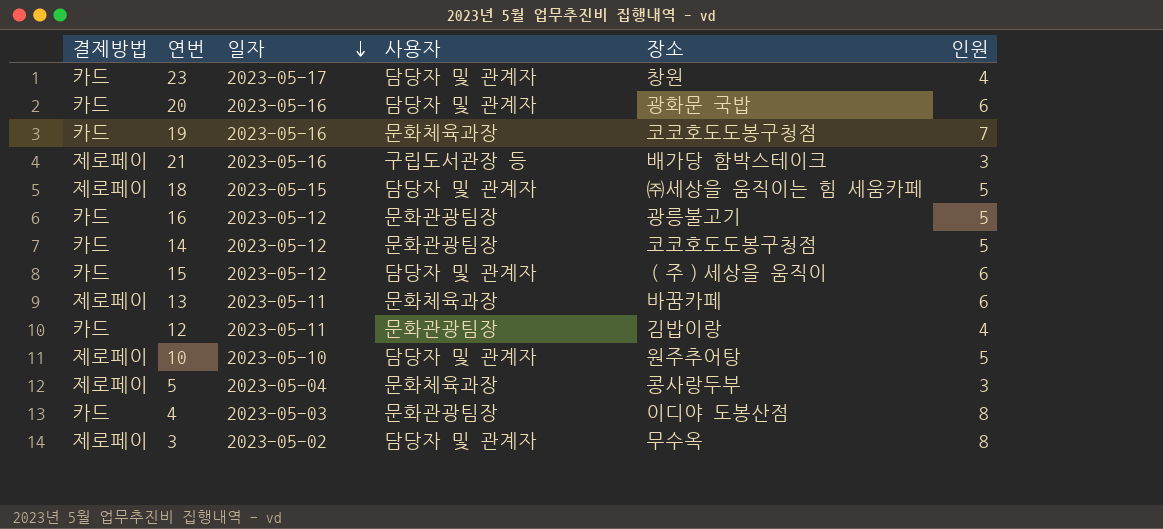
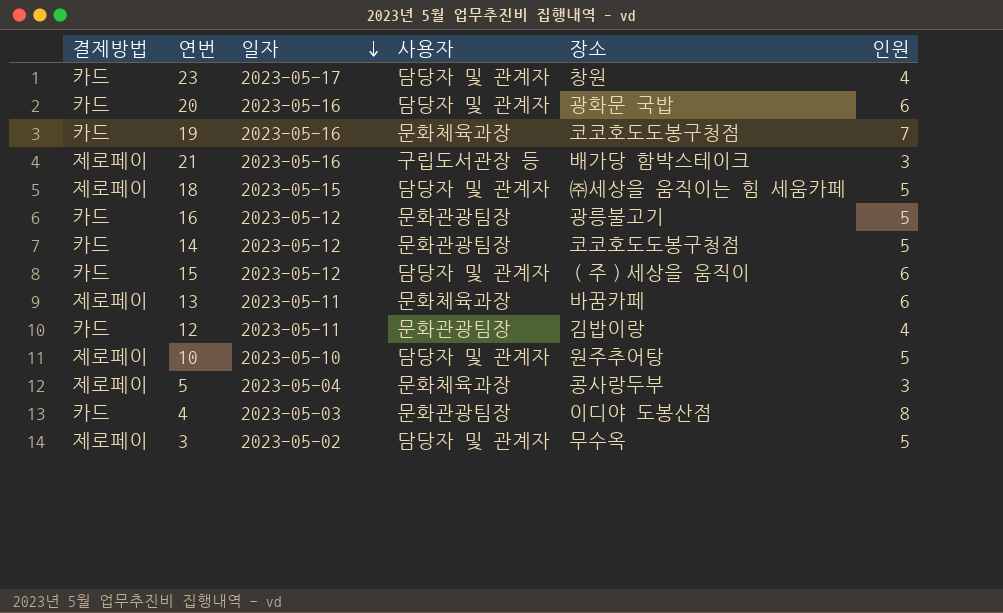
3 | 인원: 8 -> 5

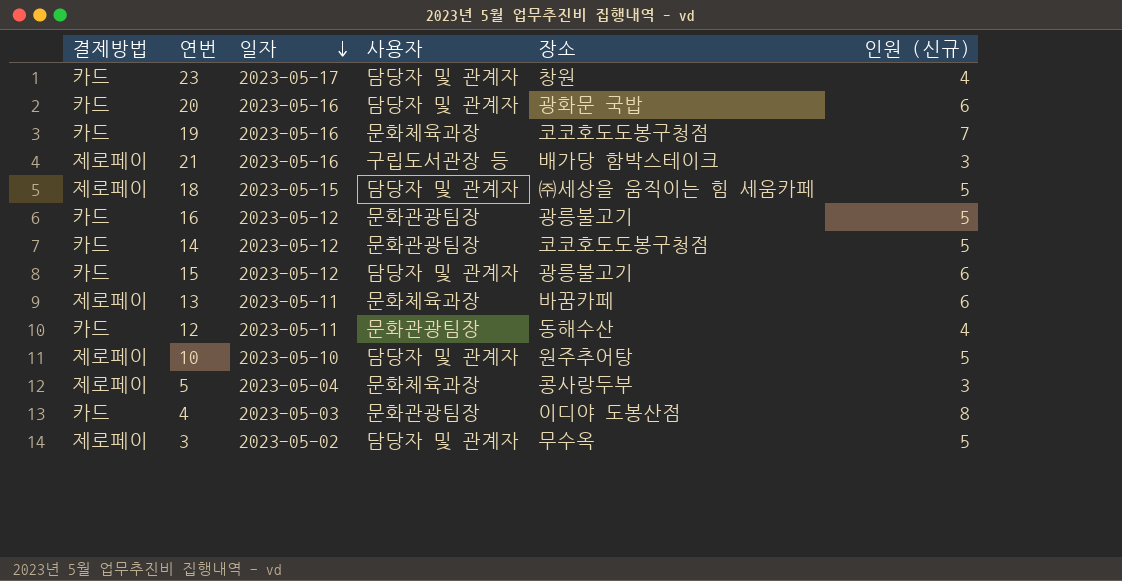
column name: 인원 -> 인원 (신규)
15 | 장소: （주）세상을 움직이 -> 광릉불고기
12 | 장소: 김밥이랑 -> 동해수산

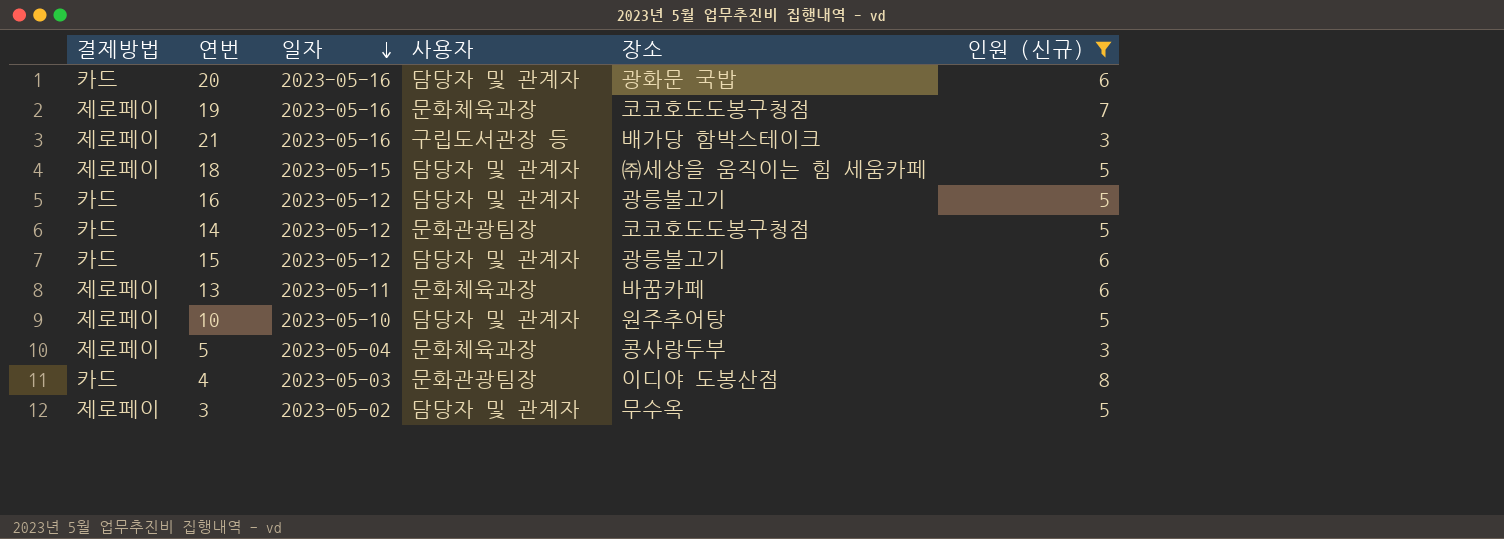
filter: none -> 인원 (신규) != 4
19 | 결제방법: 카드 -> 제로페이
16 | 사용자: 문화관광팀장 -> 담당자 및 관계자

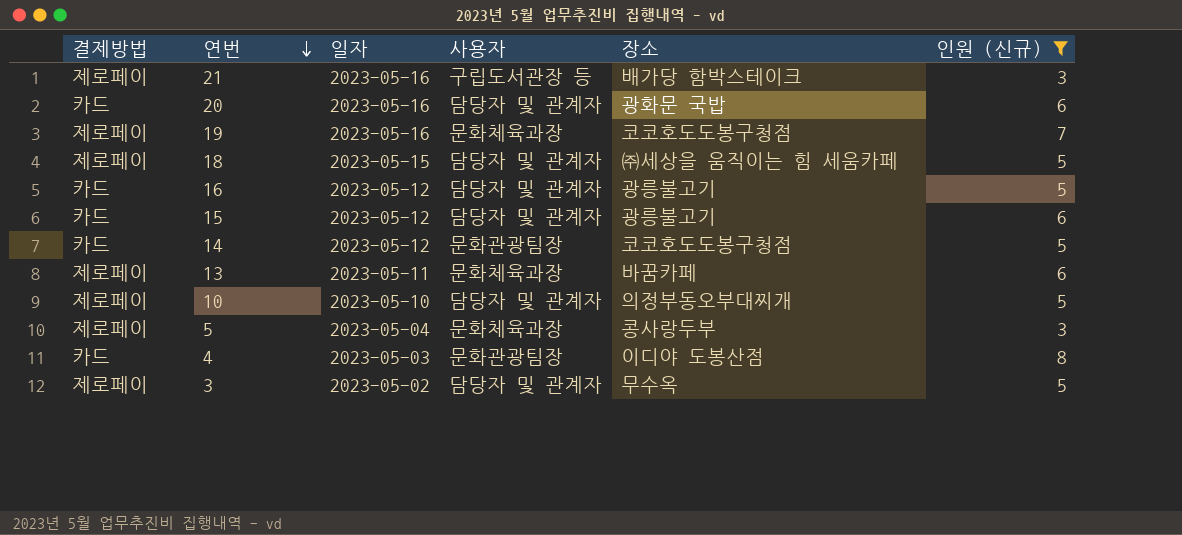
row order: 일자 descending -> 연번 descending
10 | 장소: 원주추어탕 -> 의정부동오부대찌개

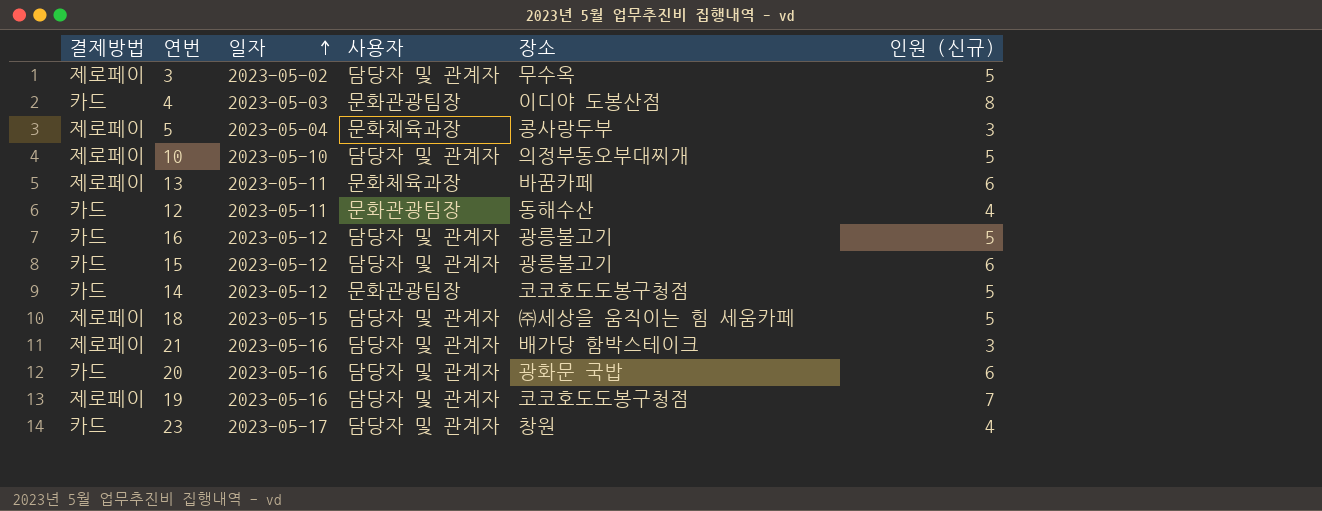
filter: 인원 (신규) != 4 -> none
row order: 연번 descending -> 일자 ascending
21 | 사용자: 구립도서관장 등 -> 담당자 및 관계자
19 | 사용자: 문화체육과장 -> 담당자 및 관계자

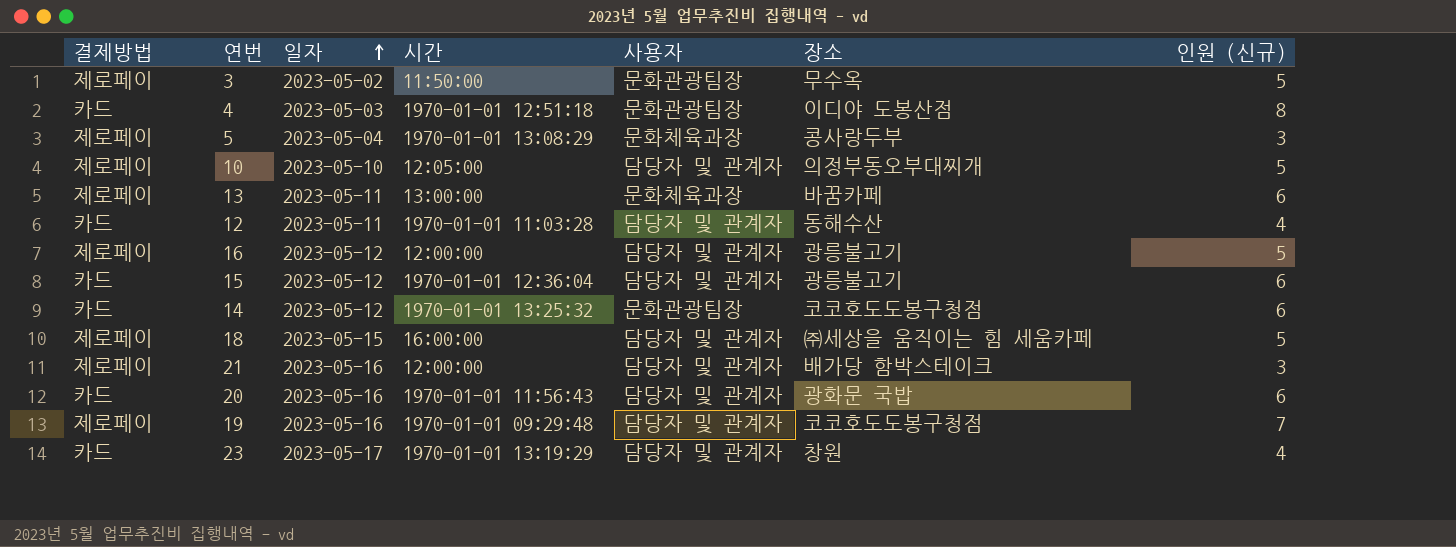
column 시간 | position: none -> 4
3 | 사용자: 담당자 및 관계자 -> 문화관광팀장
12 | 사용자: 문화관광팀장 -> 담당자 및 관계자
16 | 결제방법: 카드 -> 제로페이
14 | 인원 (신규): 5 -> 6

